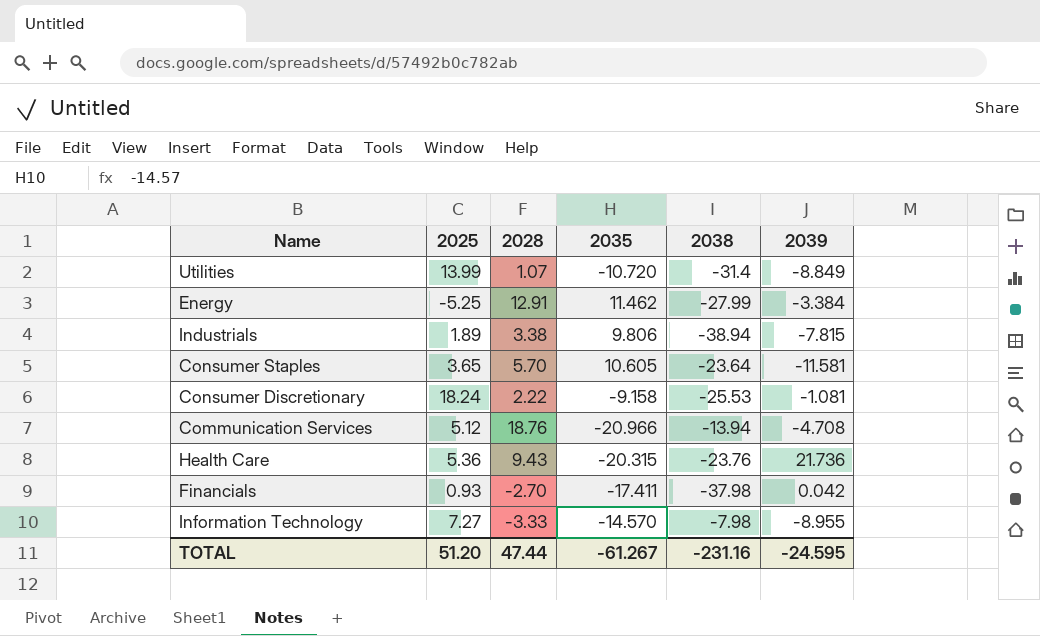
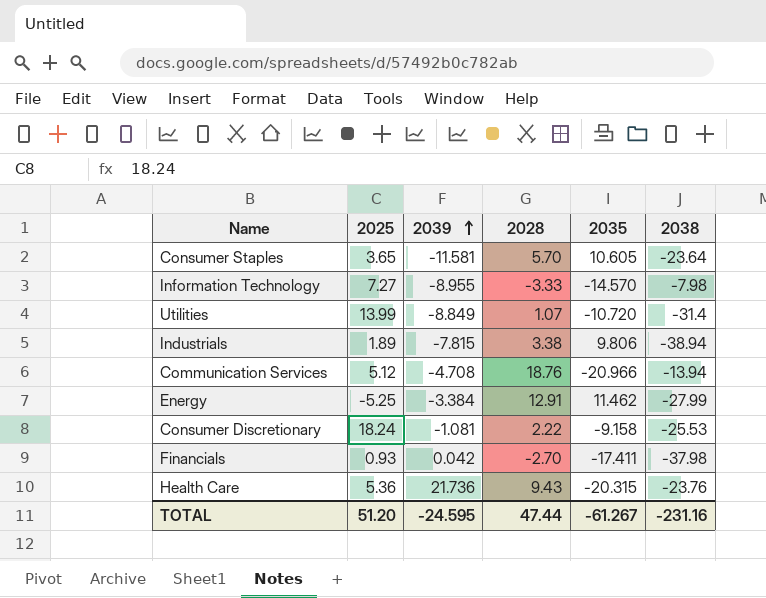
row order: none -> 2039 ascending
column 2039 | position: 6 -> 3

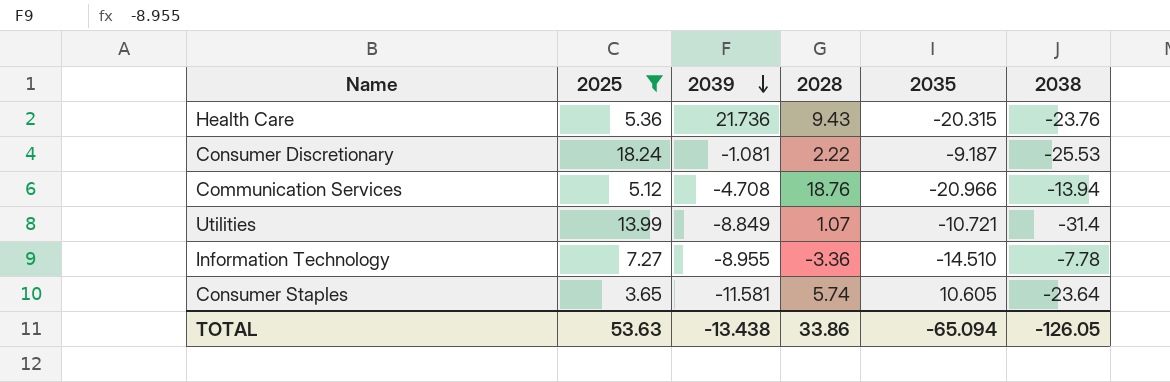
filter: none -> 2025 >= 3.65
row order: 2039 ascending -> 2039 descending
Consumer Discretionary | 2035: -9.158 -> -9.187
Utilities | 2035: -10.720 -> -10.721
Information Technology | 2028: -3.33 -> -3.36
Information Technology | 2035: -14.570 -> -14.510
Information Technology | 2038: -7.98 -> -7.78
Consumer Staples | 2028: 5.70 -> 5.74
TOTAL | 2025: 51.20 -> 53.63
TOTAL | 2039: -24.595 -> -13.438
TOTAL | 2028: 47.44 -> 33.86
TOTAL | 2035: -61.267 -> -65.094
TOTAL | 2038: -231.16 -> -126.05

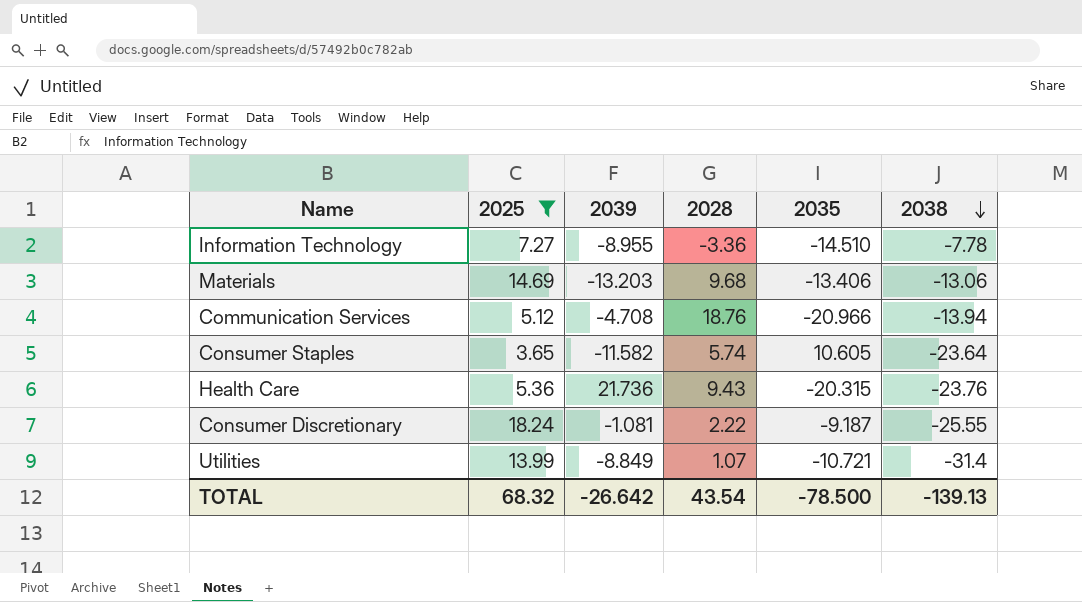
row order: 2039 descending -> 2038 descending
row Materials: none -> 14.69 | -13.203 | 9.68 | -13.406 | -13.06
Consumer Staples | 2039: -11.581 -> -11.582
Consumer Discretionary | 2038: -25.53 -> -25.55
TOTAL | 2025: 53.63 -> 68.32
TOTAL | 2039: -13.438 -> -26.642
TOTAL | 2028: 33.86 -> 43.54
TOTAL | 2035: -65.094 -> -78.500
TOTAL | 2038: -126.05 -> -139.13

